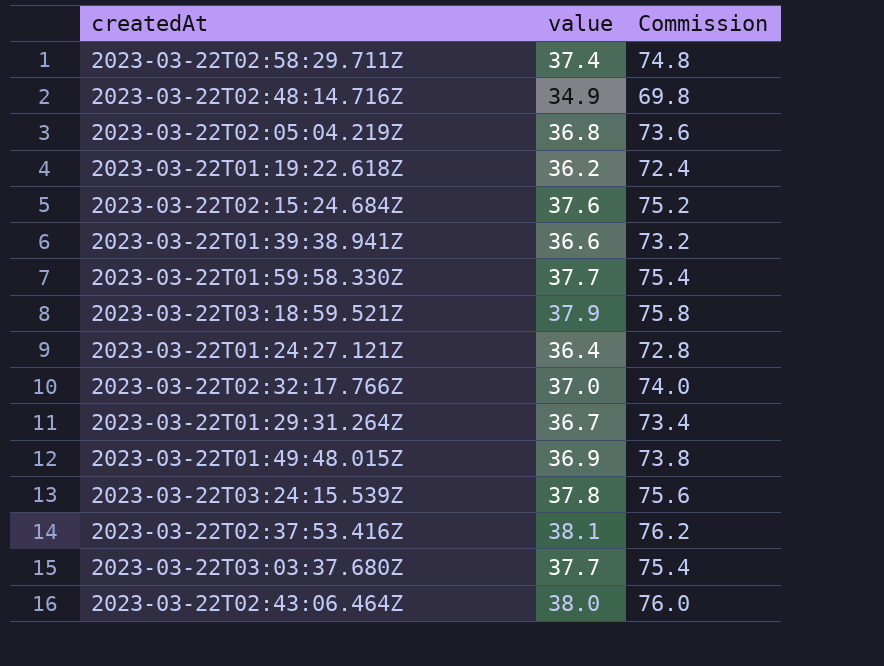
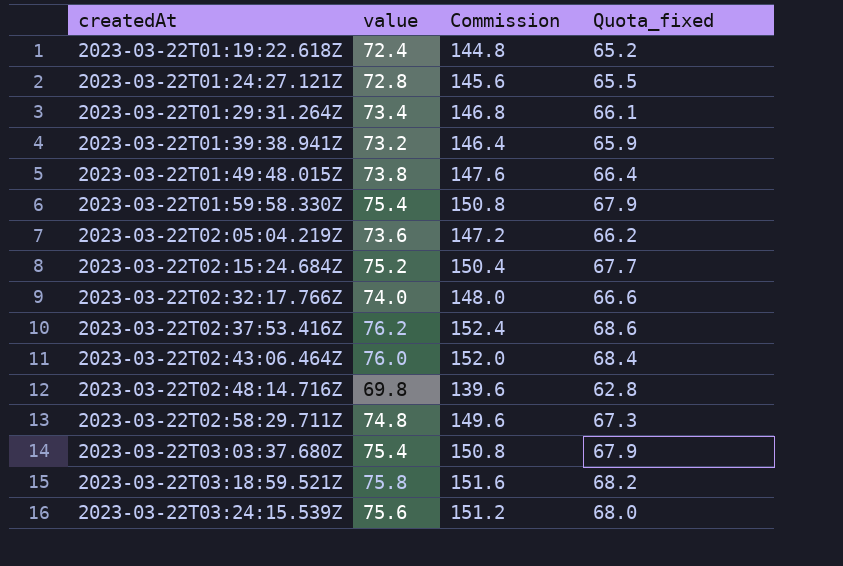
row order: none -> createdAt ascending
column Quota_fixed | formula: none -> [value] * 0.9
2023-03-22T01:19:22.618Z | value: 36.2 -> 72.4
2023-03-22T01:19:22.618Z | Commission: 72.4 -> 144.8
2023-03-22T01:24:27.121Z | value: 36.4 -> 72.8
2023-03-22T01:24:27.121Z | Commission: 72.8 -> 145.6
2023-03-22T01:29:31.264Z | value: 36.7 -> 73.4
2023-03-22T01:29:31.264Z | Commission: 73.4 -> 146.8
2023-03-22T01:39:38.941Z | value: 36.6 -> 73.2
2023-03-22T01:39:38.941Z | Commission: 73.2 -> 146.4
2023-03-22T01:49:48.015Z | value: 36.9 -> 73.8
2023-03-22T01:49:48.015Z | Commission: 73.8 -> 147.6
2023-03-22T01:59:58.330Z | value: 37.7 -> 75.4
2023-03-22T01:59:58.330Z | Commission: 75.4 -> 150.8
2023-03-22T02:05:04.219Z | value: 36.8 -> 73.6
2023-03-22T02:05:04.219Z | Commission: 73.6 -> 147.2
2023-03-22T02:15:24.684Z | value: 37.6 -> 75.2
2023-03-22T02:15:24.684Z | Commission: 75.2 -> 150.4
2023-03-22T02:32:17.766Z | value: 37.0 -> 74.0
2023-03-22T02:32:17.766Z | Commission: 74.0 -> 148.0
2023-03-22T02:37:53.416Z | value: 38.1 -> 76.2
2023-03-22T02:37:53.416Z | Commission: 76.2 -> 152.4
2023-03-22T02:43:06.464Z | value: 38.0 -> 76.0
2023-03-22T02:43:06.464Z | Commission: 76.0 -> 152.0
2023-03-22T02:48:14.716Z | value: 34.9 -> 69.8
2023-03-22T02:48:14.716Z | Commission: 69.8 -> 139.6
2023-03-22T02:58:29.711Z | value: 37.4 -> 74.8
2023-03-22T02:58:29.711Z | Commission: 74.8 -> 149.6
2023-03-22T03:03:37.680Z | value: 37.7 -> 75.4
2023-03-22T03:03:37.680Z | Commission: 75.4 -> 150.8
2023-03-22T03:18:59.521Z | value: 37.9 -> 75.8
2023-03-22T03:18:59.521Z | Commission: 75.8 -> 151.6
2023-03-22T03:24:15.539Z | value: 37.8 -> 75.6
2023-03-22T03:24:15.539Z | Commission: 75.6 -> 151.2

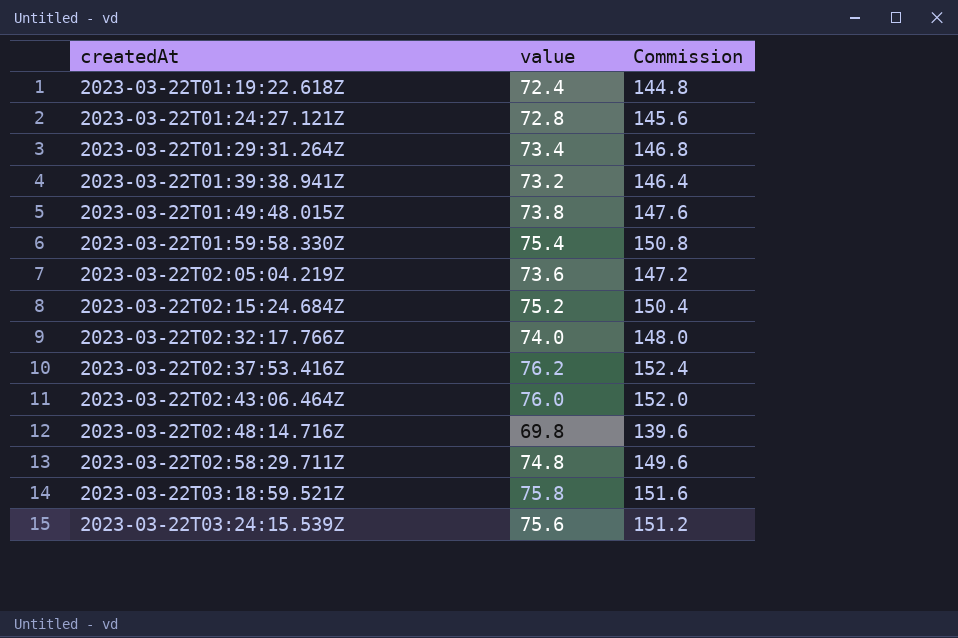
column Quota_fixed | formula: [value] * 0.9 -> none
row 2023-03-22T03:03:37.680Z: 75.4 | 150.8 | 67.9 -> none

